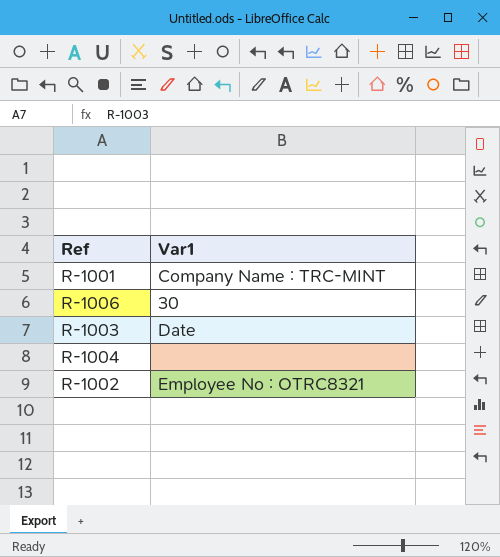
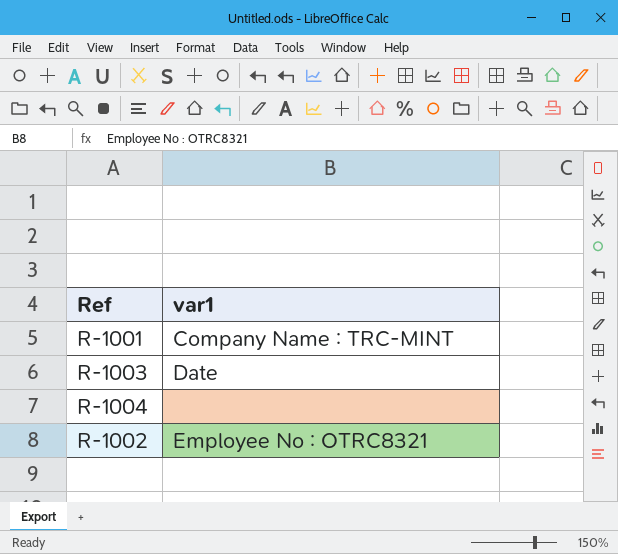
column name: Var1 -> var1
row R-1006: 30 -> none

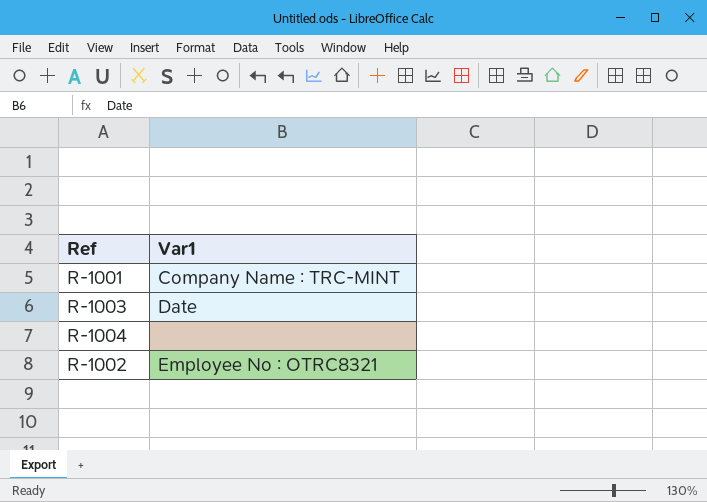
column name: var1 -> Var1

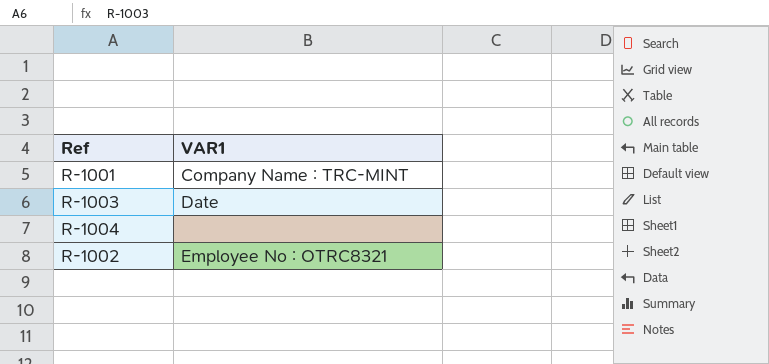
column name: Var1 -> VAR1

